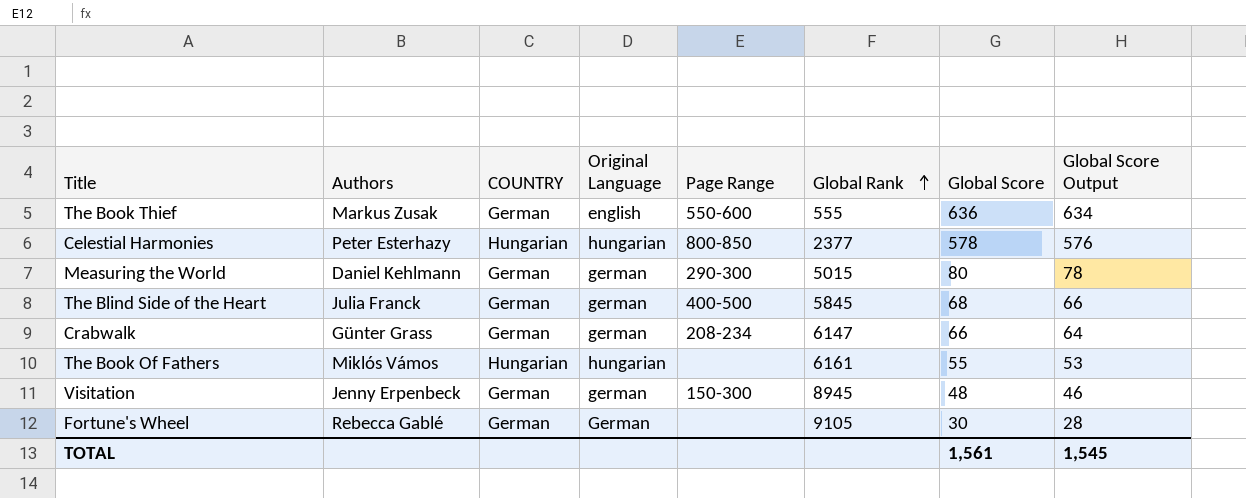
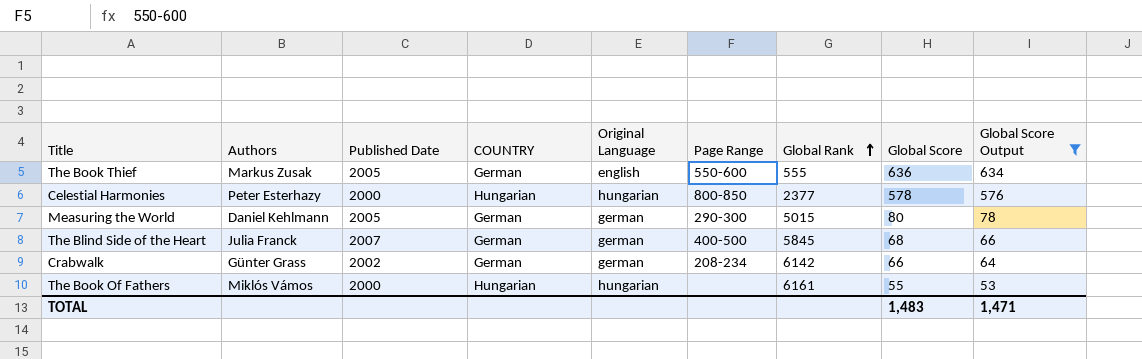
filter: none -> Global Score Output >= 53
column Published Date | position: none -> 3
Crabwalk | Global Rank: 6147 -> 6142
TOTAL | Global Score: 1,561 -> 1,483
TOTAL | Global Score Output: 1,545 -> 1,471

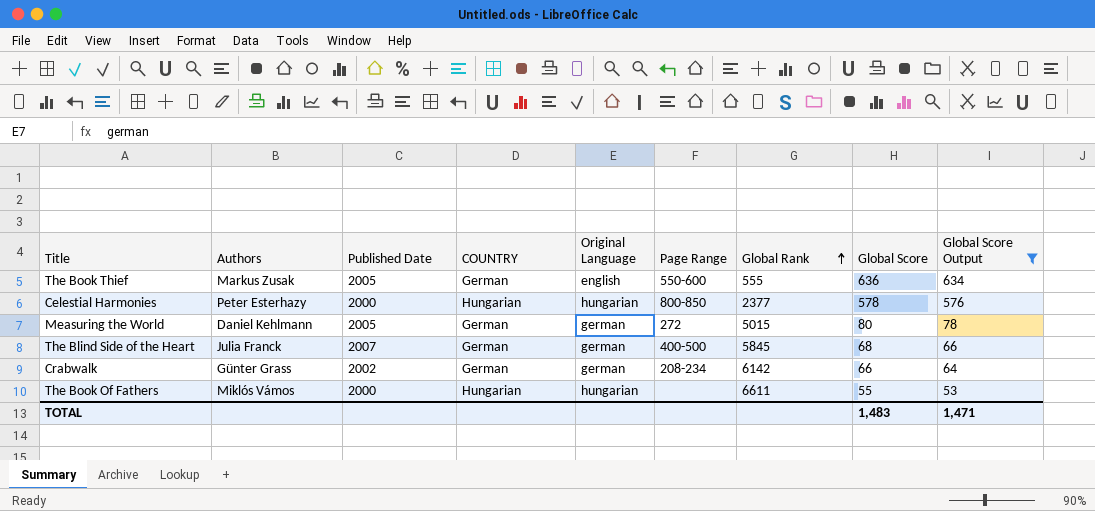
Measuring the World | Page Range: 290-300 -> 272
The Book Of Fathers | Global Rank: 6161 -> 6611

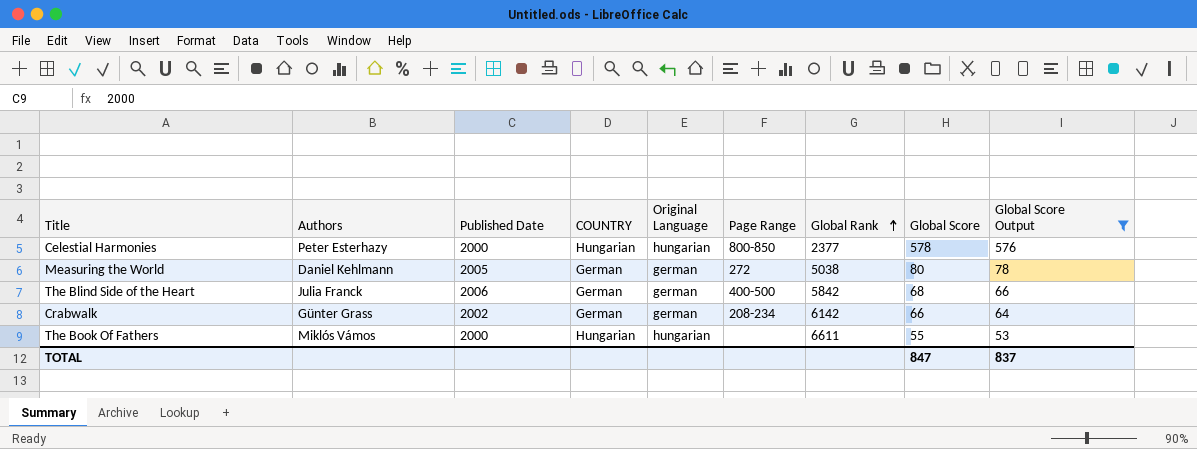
row The Book Thief: Markus Zusak | 2005 | German | english | 550-600 | 555 | 636 | 634 -> none
Measuring the World | Global Rank: 5015 -> 5038
The Blind Side of the Heart | Published Date: 2007 -> 2006
The Blind Side of the Heart | Global Rank: 5845 -> 5842
TOTAL | Global Score: 1,483 -> 847
TOTAL | Global Score Output: 1,471 -> 837

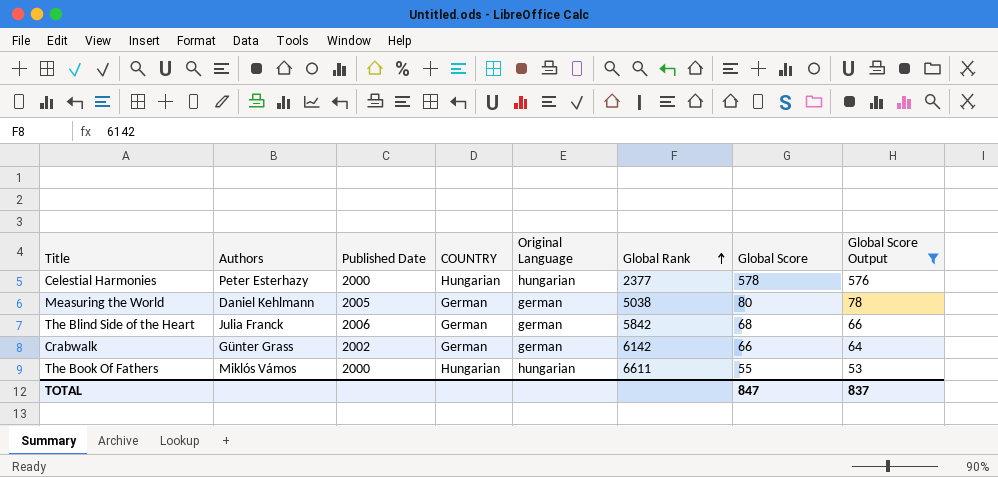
column Page Range | position: 6 -> none

